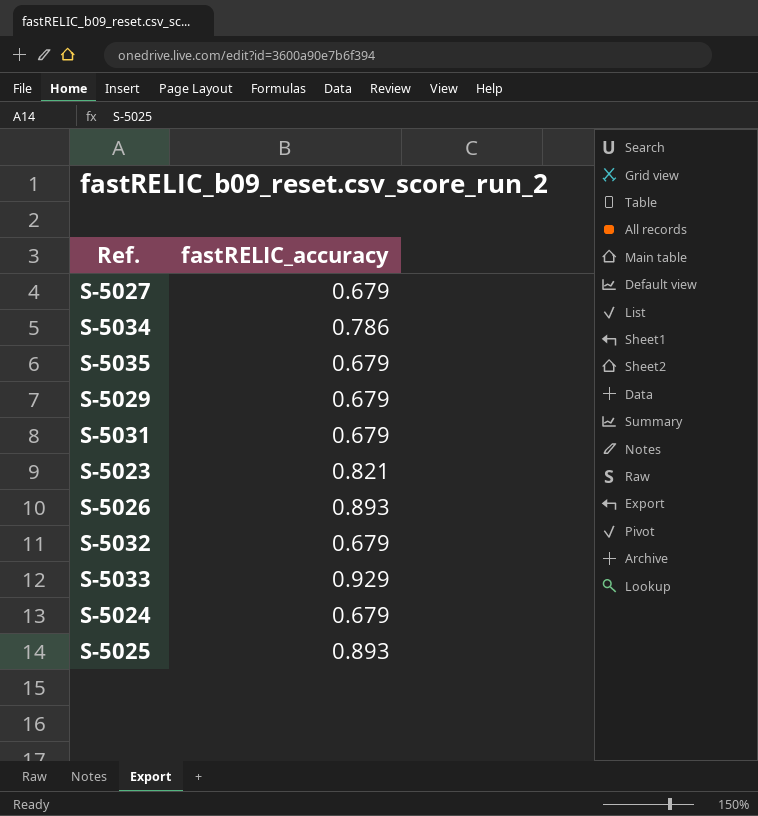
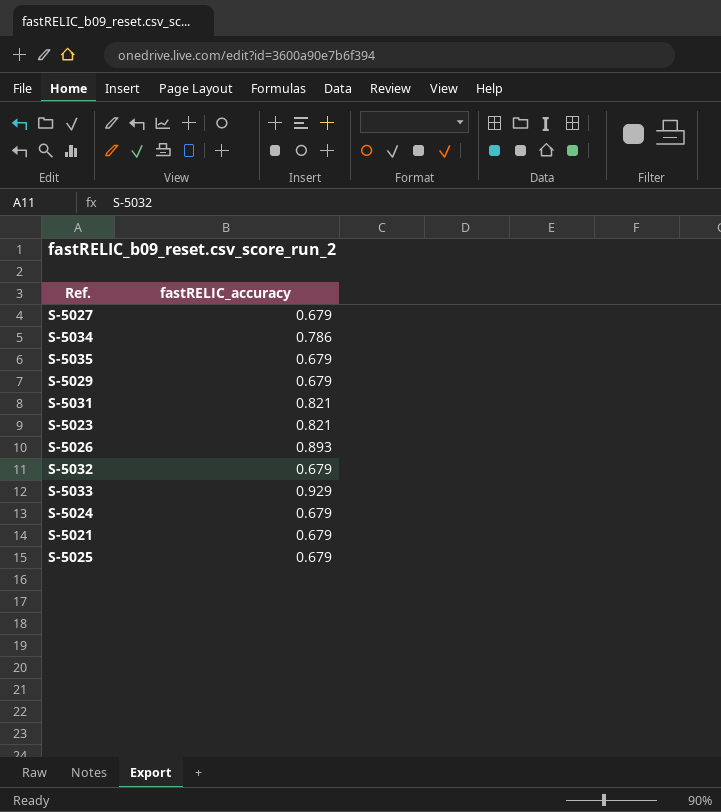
S-5031 | fastRELIC_accuracy: 0.679 -> 0.821
row S-5021: none -> 0.679
S-5025 | fastRELIC_accuracy: 0.893 -> 0.679

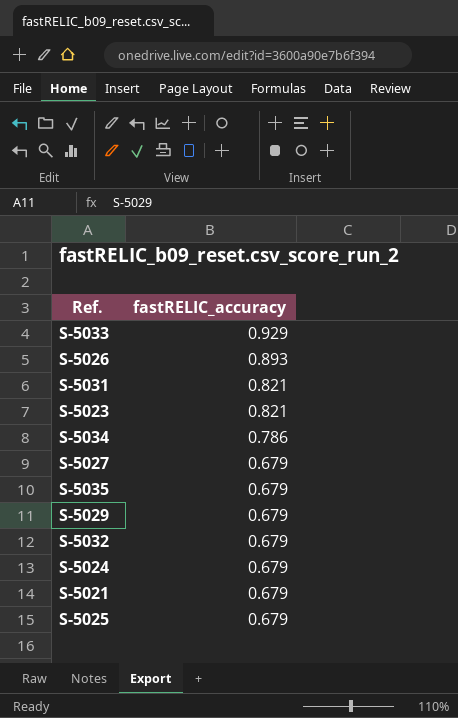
row order: none -> fastRELIC_accuracy descending

